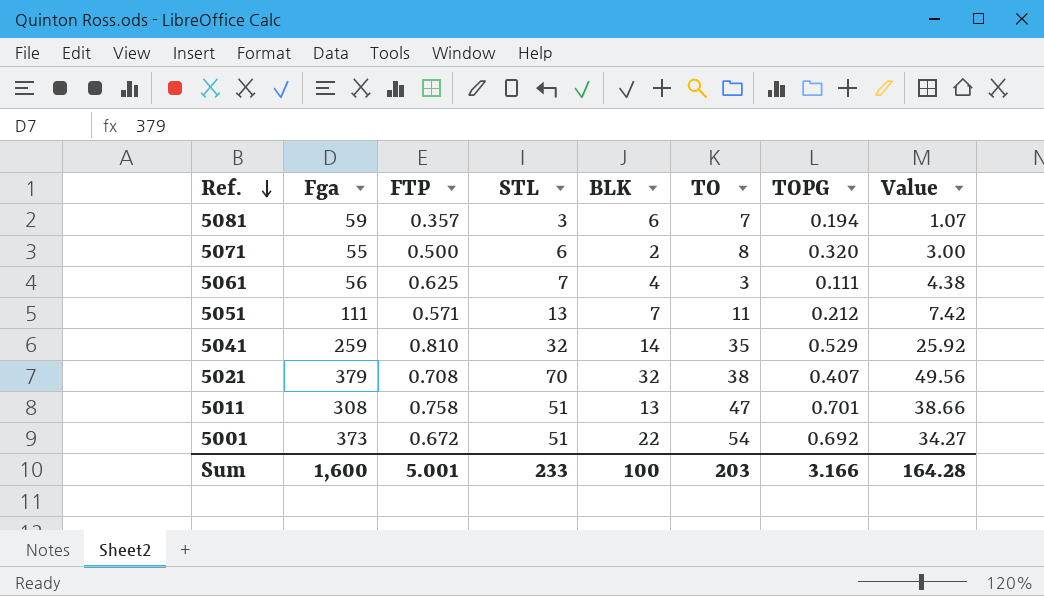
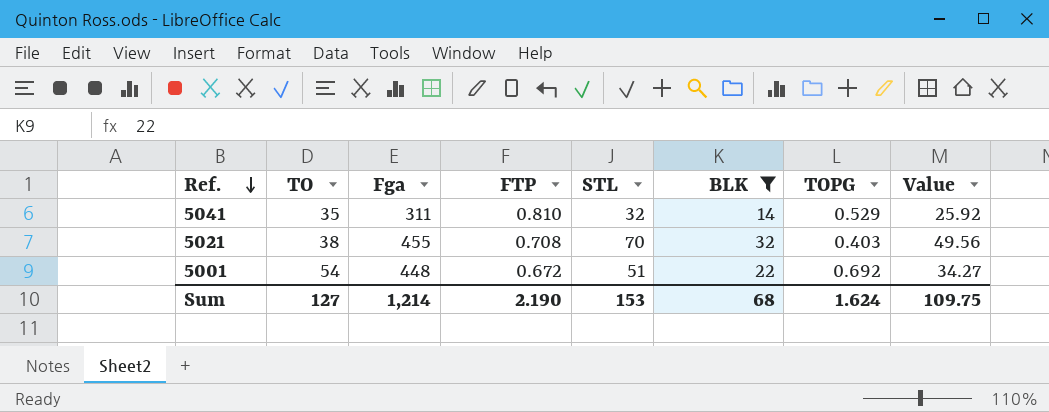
filter: none -> BLK >= 14
column TO | position: 6 -> 2
5041 | Fga: 259 -> 311
5021 | Fga: 379 -> 455
5021 | TOPG: 0.407 -> 0.403
5001 | Fga: 373 -> 448
Sum | TO: 203 -> 127
Sum | Fga: 1,600 -> 1,214
Sum | FTP: 5.001 -> 2.190
Sum | STL: 233 -> 153
Sum | BLK: 100 -> 68
Sum | TOPG: 3.166 -> 1.624
Sum | Value: 164.28 -> 109.75

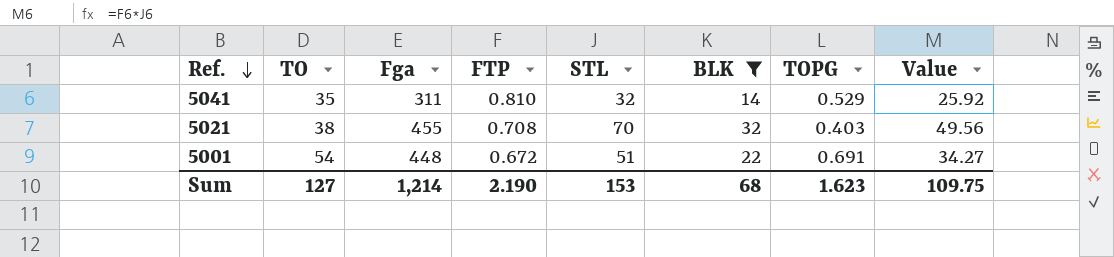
5001 | TOPG: 0.692 -> 0.691
Sum | TOPG: 1.624 -> 1.623

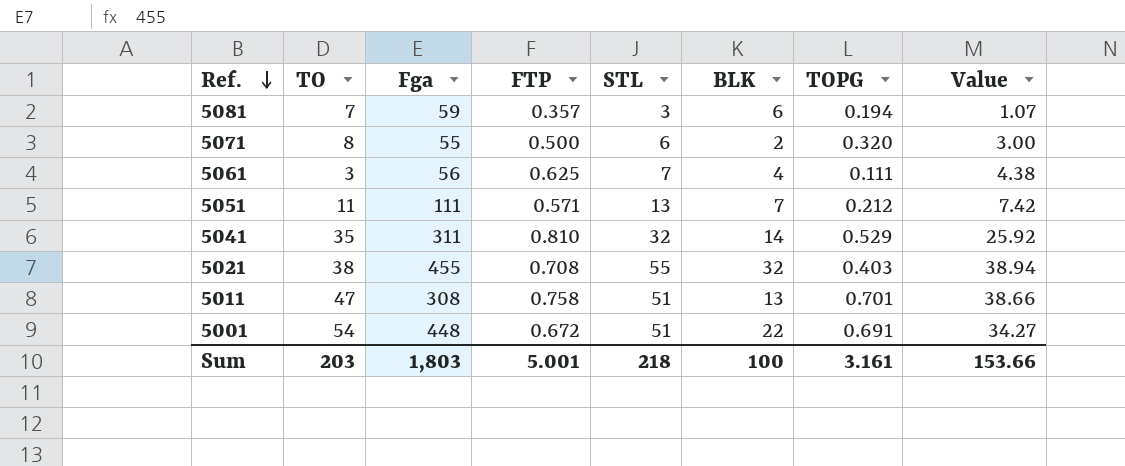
filter: BLK >= 14 -> none
5021 | STL: 70 -> 55
5021 | Value: 49.56 -> 38.94
Sum | TO: 127 -> 203
Sum | Fga: 1,214 -> 1,803
Sum | FTP: 2.190 -> 5.001
Sum | STL: 153 -> 218
Sum | BLK: 68 -> 100
Sum | TOPG: 1.623 -> 3.161
Sum | Value: 109.75 -> 153.66

